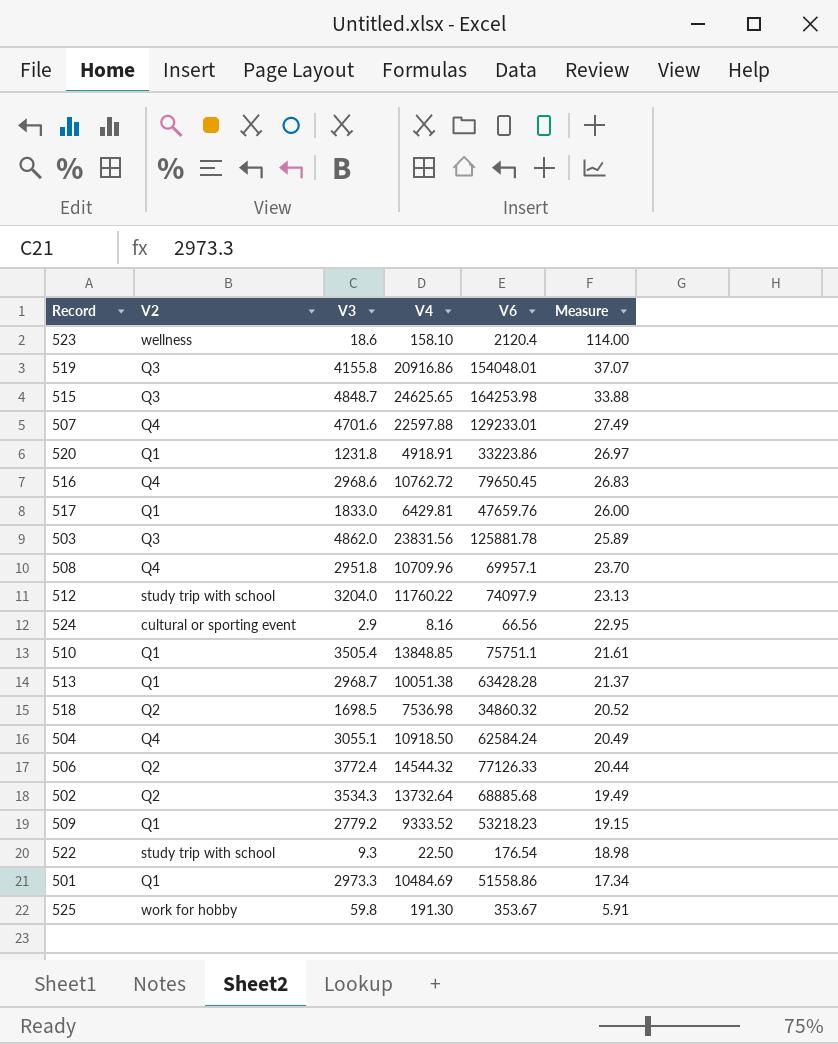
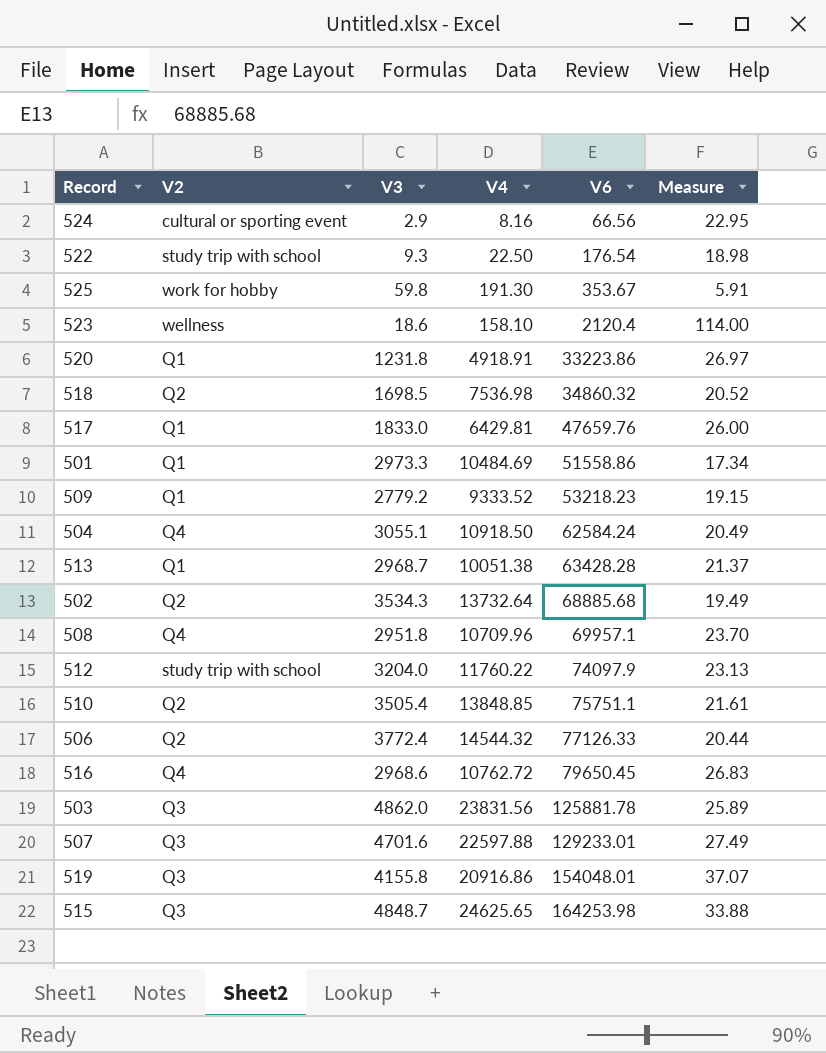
row order: Measure descending -> V6 ascending
510 | V2: Q1 -> Q2
507 | V2: Q4 -> Q3

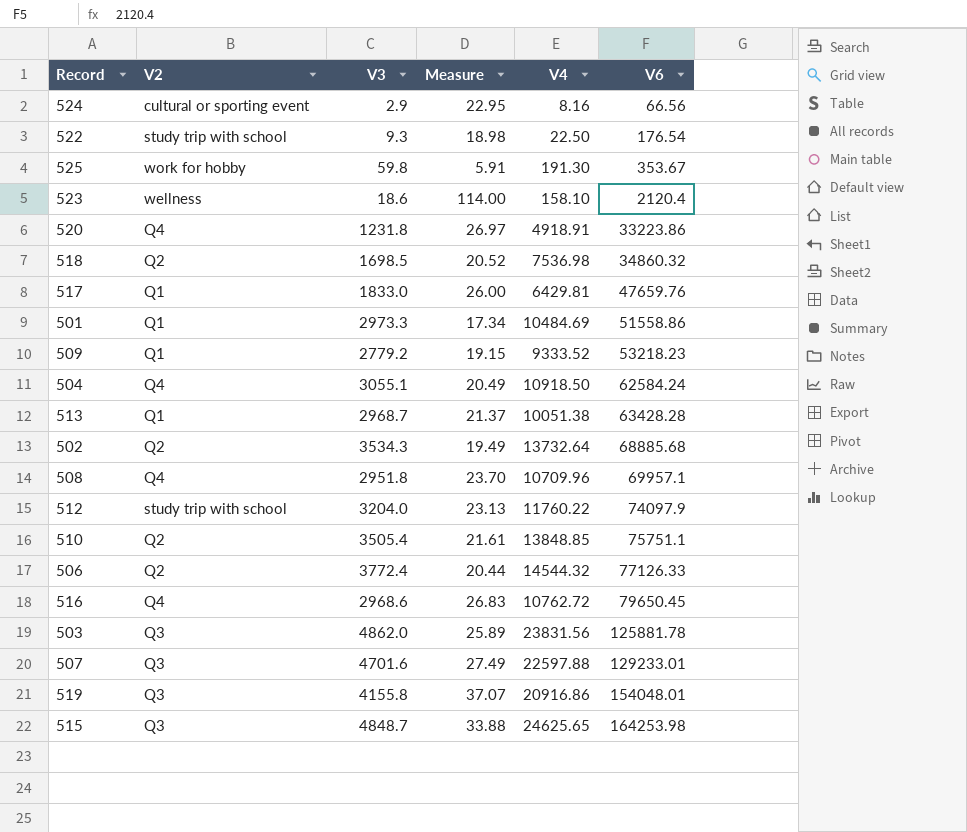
column Measure | position: 6 -> 4
520 | V2: Q1 -> Q4

